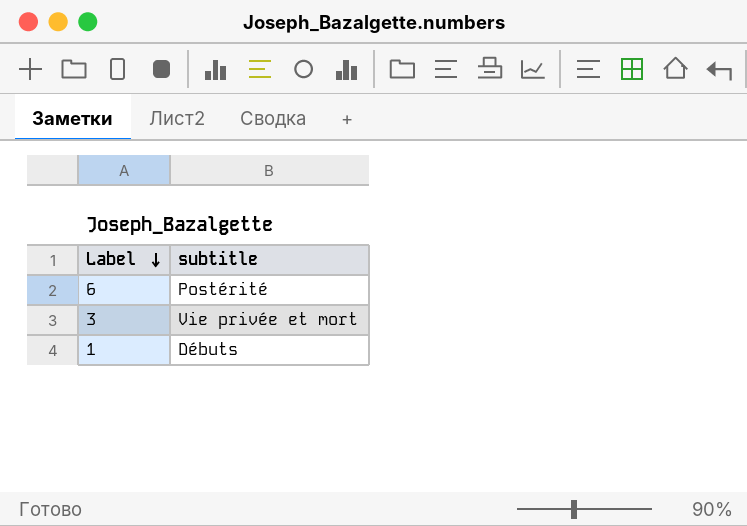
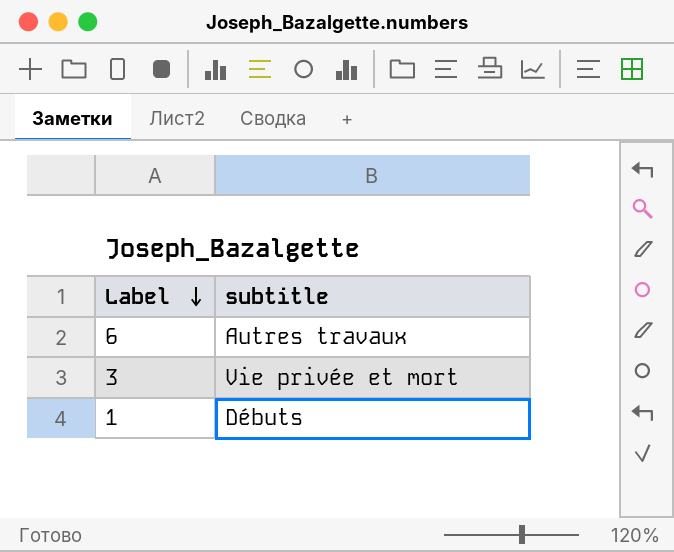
6 | subtitle: Postérité -> Autres travaux

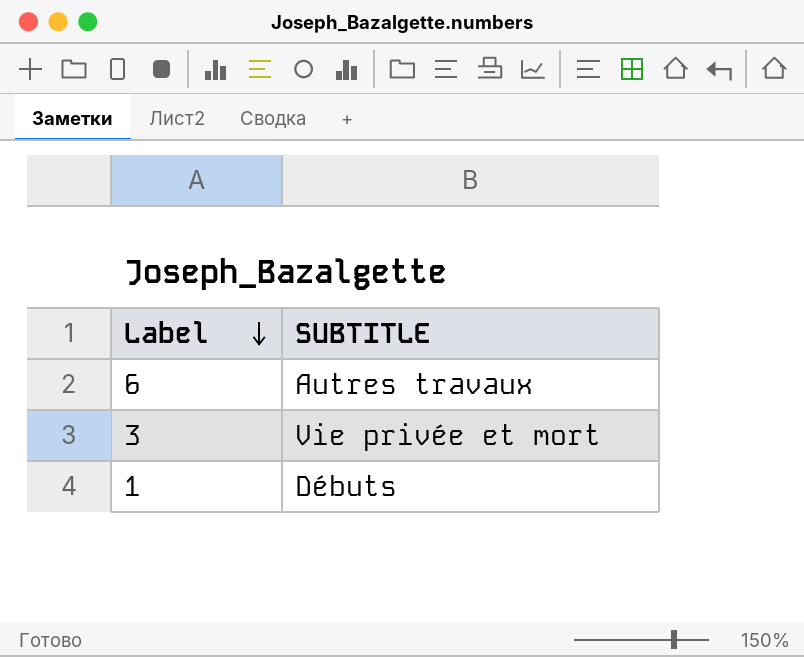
column name: subtitle -> SUBTITLE

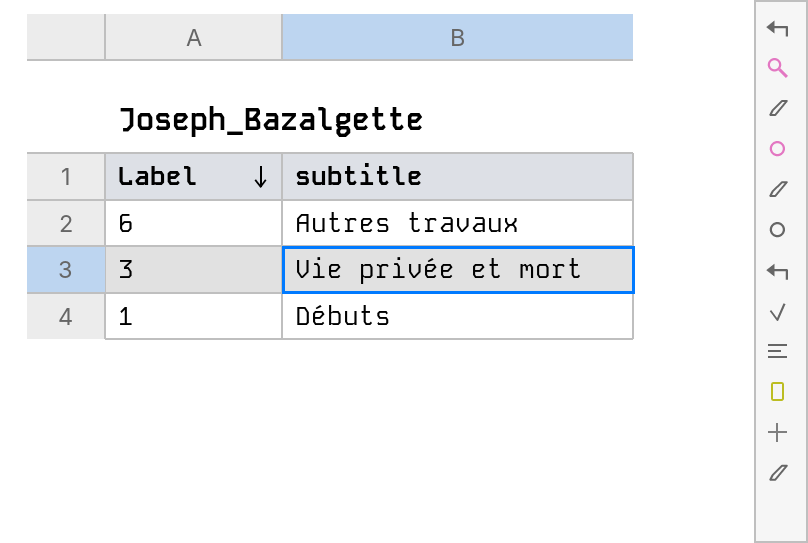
column name: SUBTITLE -> subtitle

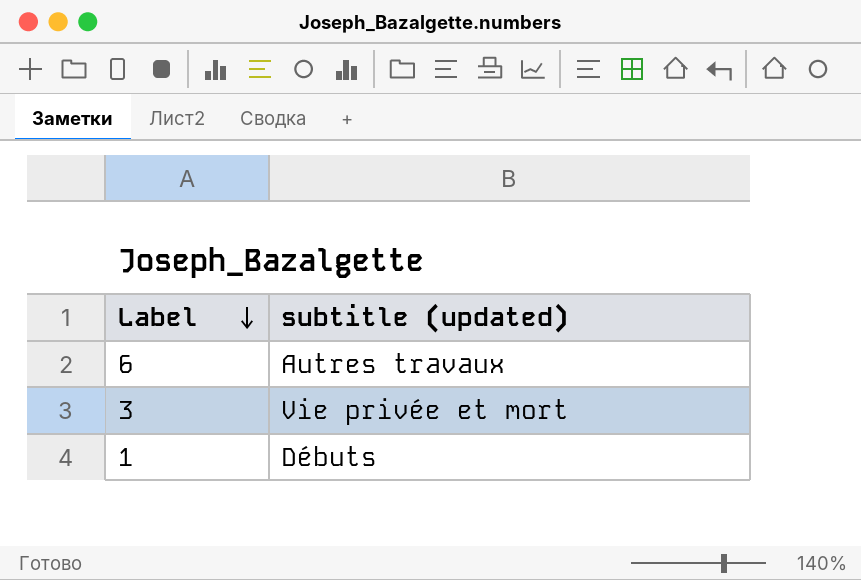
column name: subtitle -> subtitle (updated)

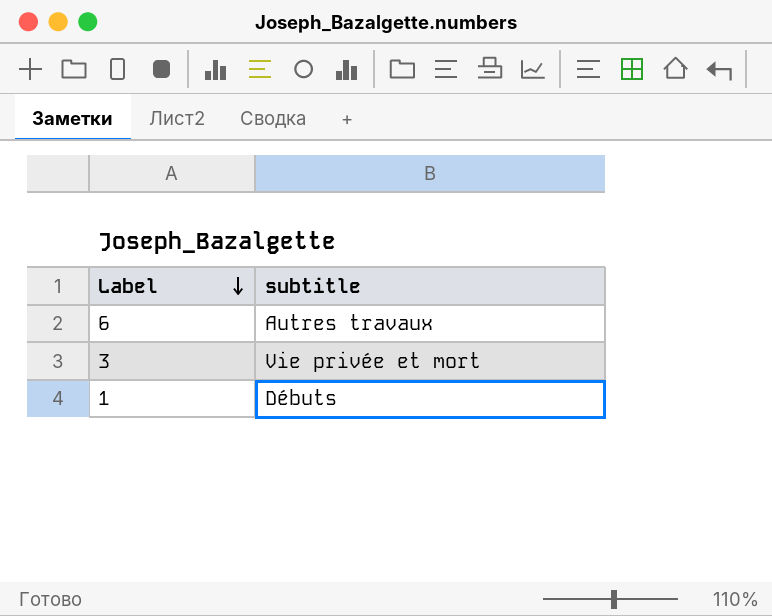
column name: subtitle (updated) -> subtitle

